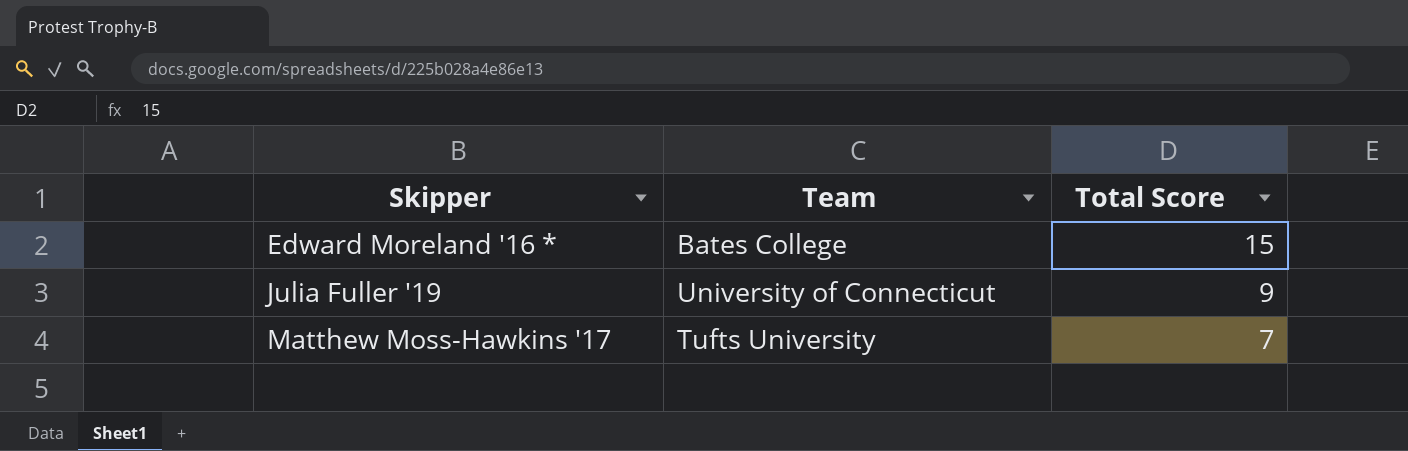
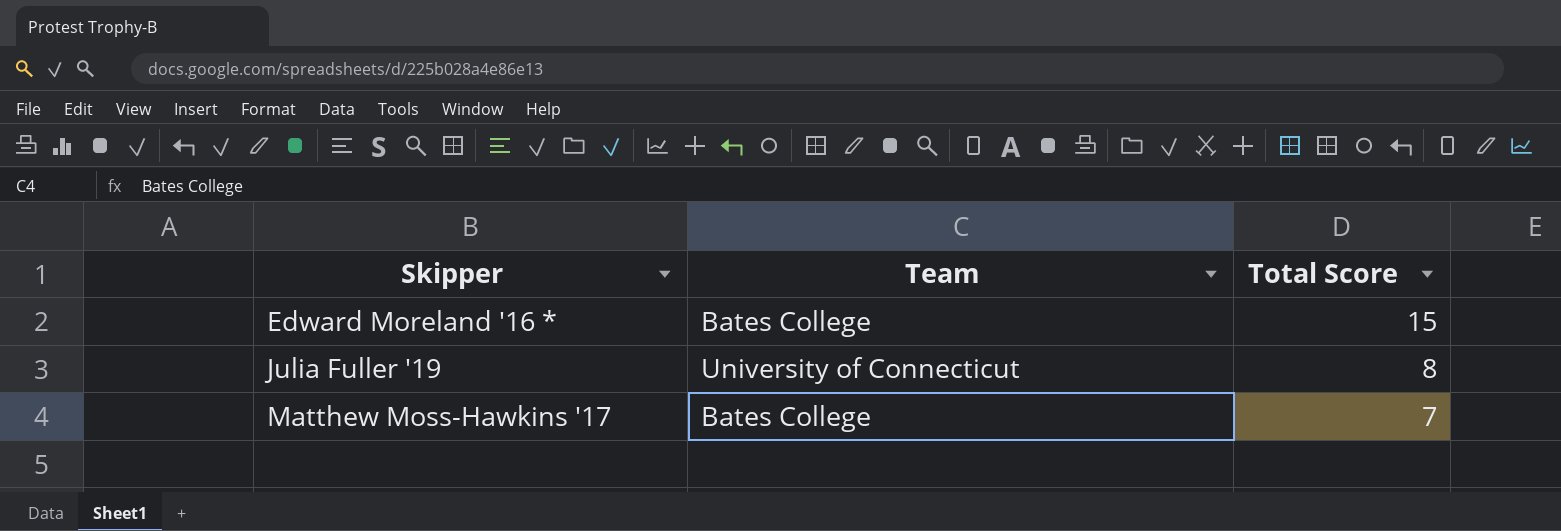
Julia Fuller '19 | Total Score: 9 -> 8
Matthew Moss-Hawkins '17 | Team: Tufts University -> Bates College

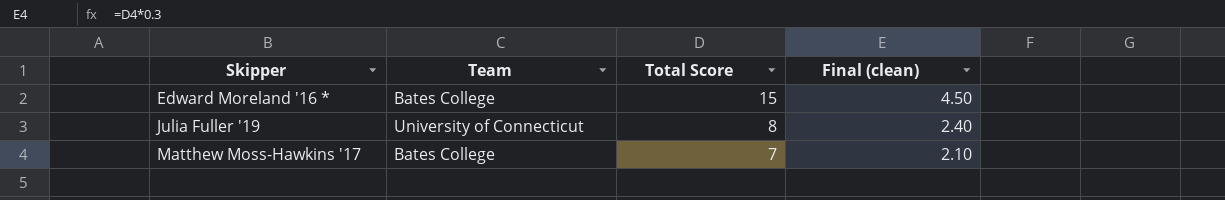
column Final (clean) | formula: none -> [Total Score] * 0.3

